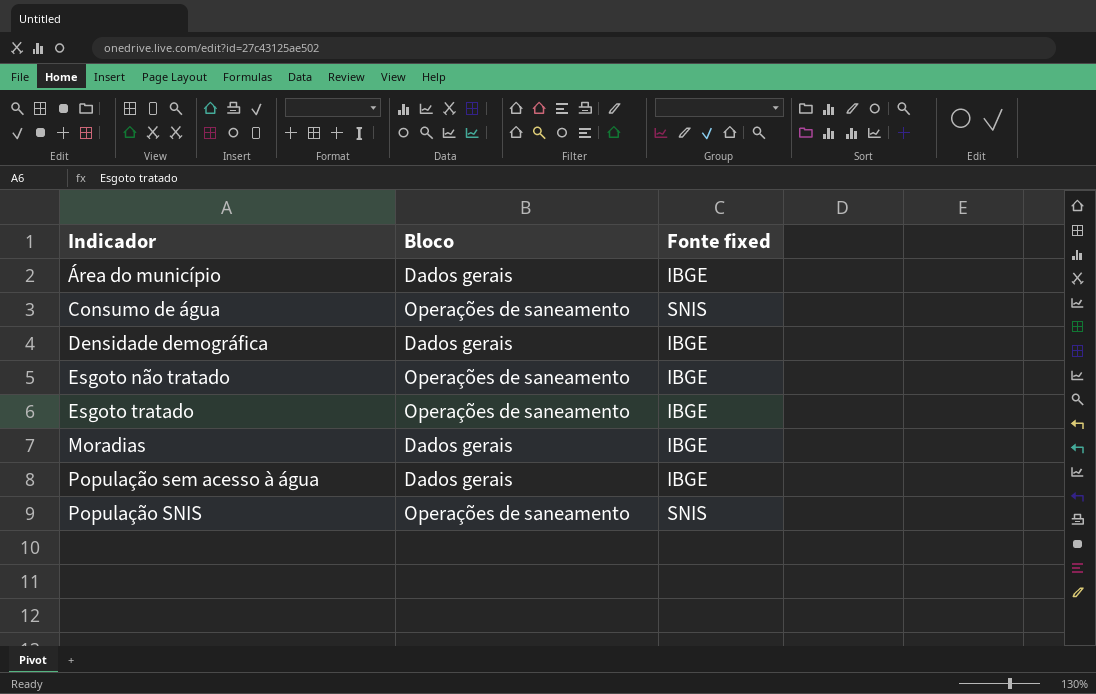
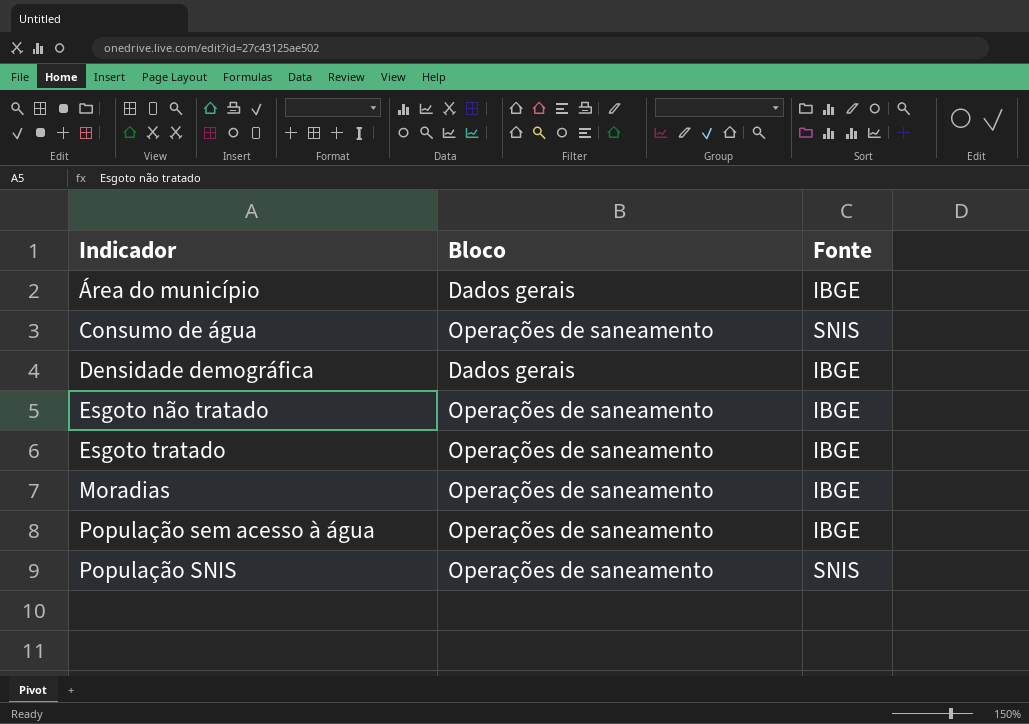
column name: Fonte fixed -> Fonte
Moradias | Bloco: Dados gerais -> Operações de saneamento
População sem acesso à água | Bloco: Dados gerais -> Operações de saneamento

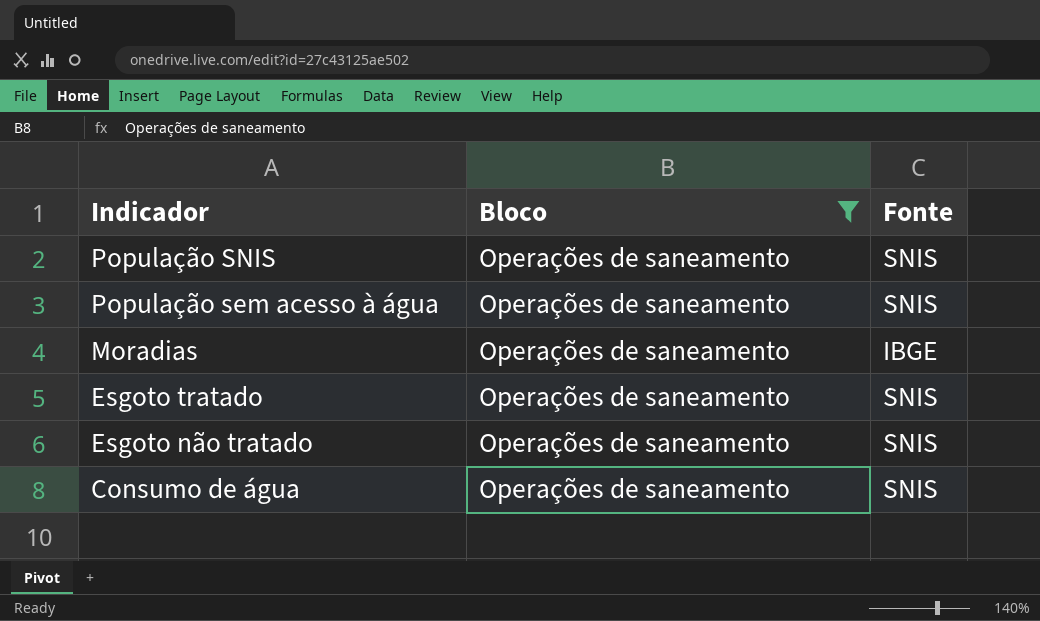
filter: none -> Bloco = Operações de saneamento
row order: Indicador ascending -> Indicador descending
População sem acesso à água | Fonte: IBGE -> SNIS
Esgoto tratado | Fonte: IBGE -> SNIS
Esgoto não tratado | Fonte: IBGE -> SNIS

